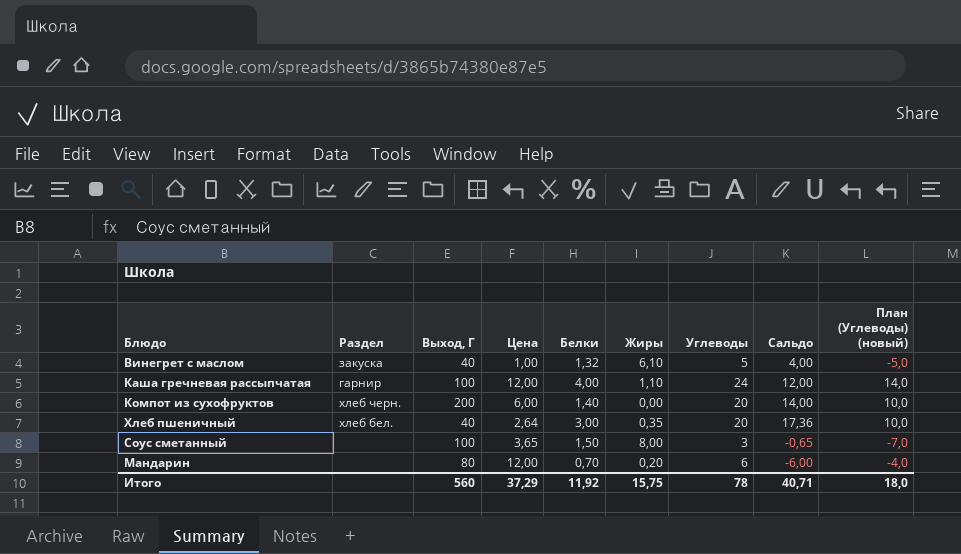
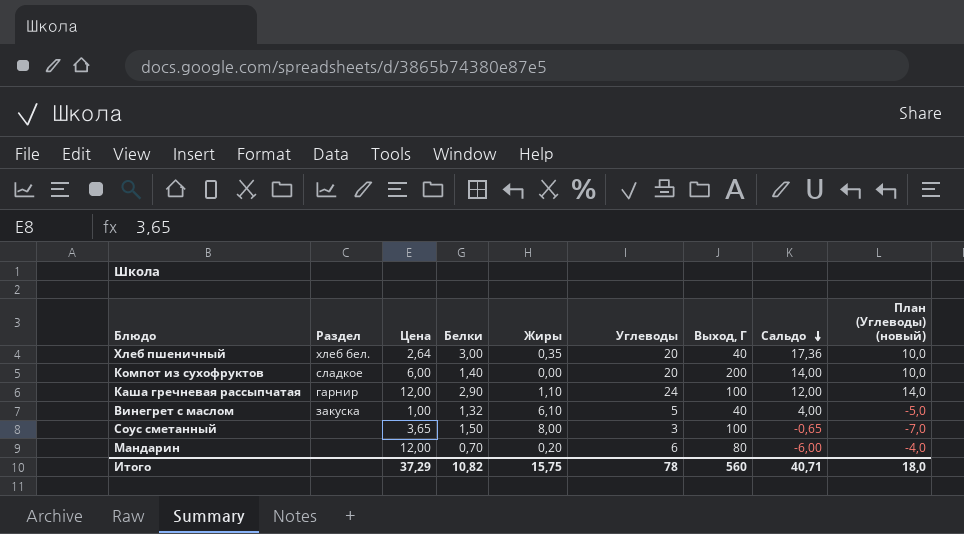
row order: none -> Сальдо descending
column Выход, Г | position: 3 -> 7
Компот из сухофруктов | Раздел: хлеб черн. -> сладкое
Каша гречневая рассыпчатая | Белки: 4,00 -> 2,90
Итого | Белки: 11,92 -> 10,82

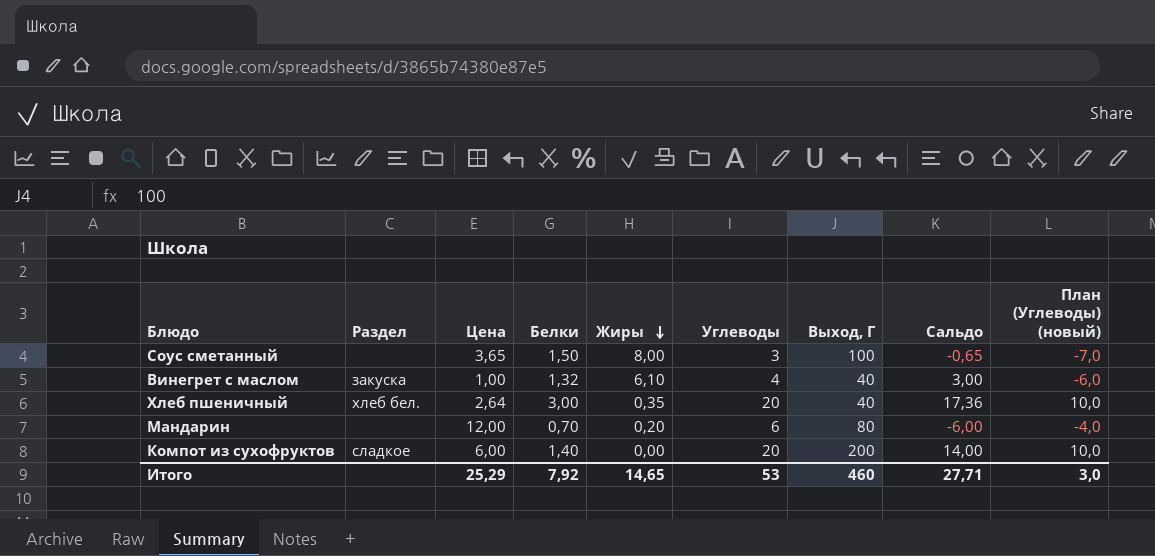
row order: Сальдо descending -> Жиры descending
row Каша гречневая рассыпчатая: гарнир | 12,00 | 2,90 | 1,10 | 24 | 100 | 12,00 | 14,0 -> none
Винегрет с маслом | Углеводы: 5 -> 4
Винегрет с маслом | Сальдо: 4,00 -> 3,00
Винегрет с маслом | План (Углеводы) (новый): -5,0 -> -6,0
Итого | Цена: 37,29 -> 25,29
Итого | Белки: 10,82 -> 7,92
Итого | Жиры: 15,75 -> 14,65
Итого | Углеводы: 78 -> 53
Итого | Выход, Г: 560 -> 460
Итого | Сальдо: 40,71 -> 27,71
Итого | План (Углеводы) (новый): 18,0 -> 3,0

